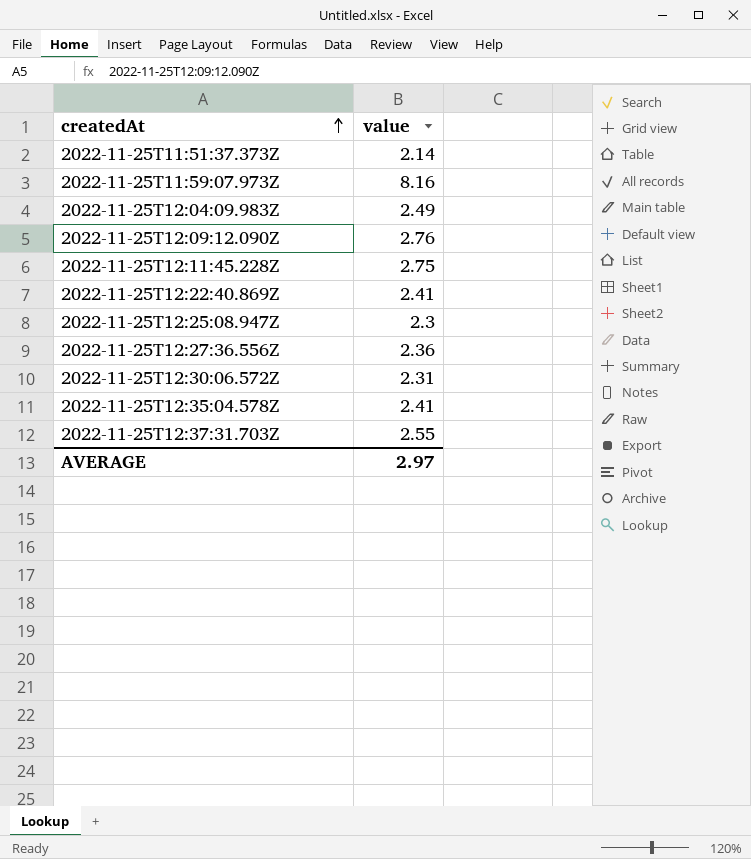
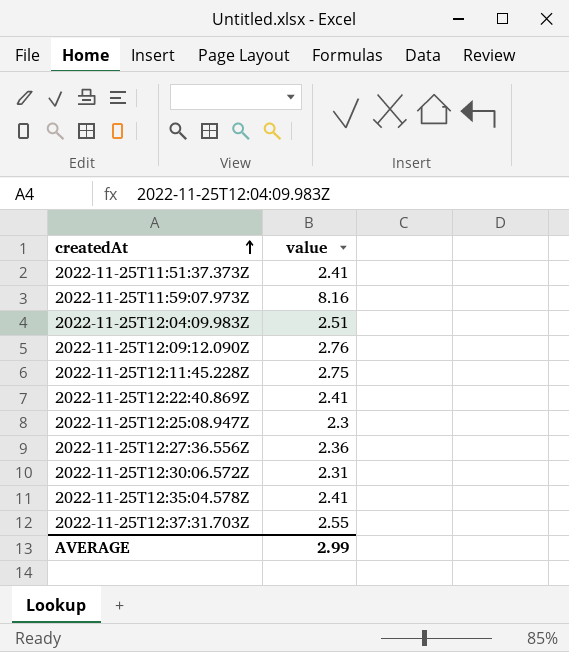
2022-11-25T11:51:37.373Z | value: 2.14 -> 2.41
2022-11-25T12:04:09.983Z | value: 2.49 -> 2.51
AVERAGE | value: 2.97 -> 2.99

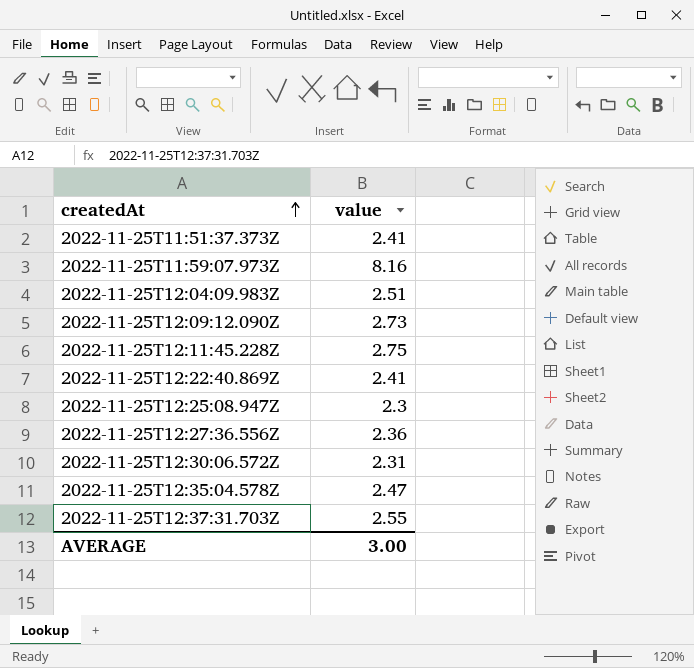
2022-11-25T12:09:12.090Z | value: 2.76 -> 2.73
2022-11-25T12:35:04.578Z | value: 2.41 -> 2.47
AVERAGE | value: 2.99 -> 3.00

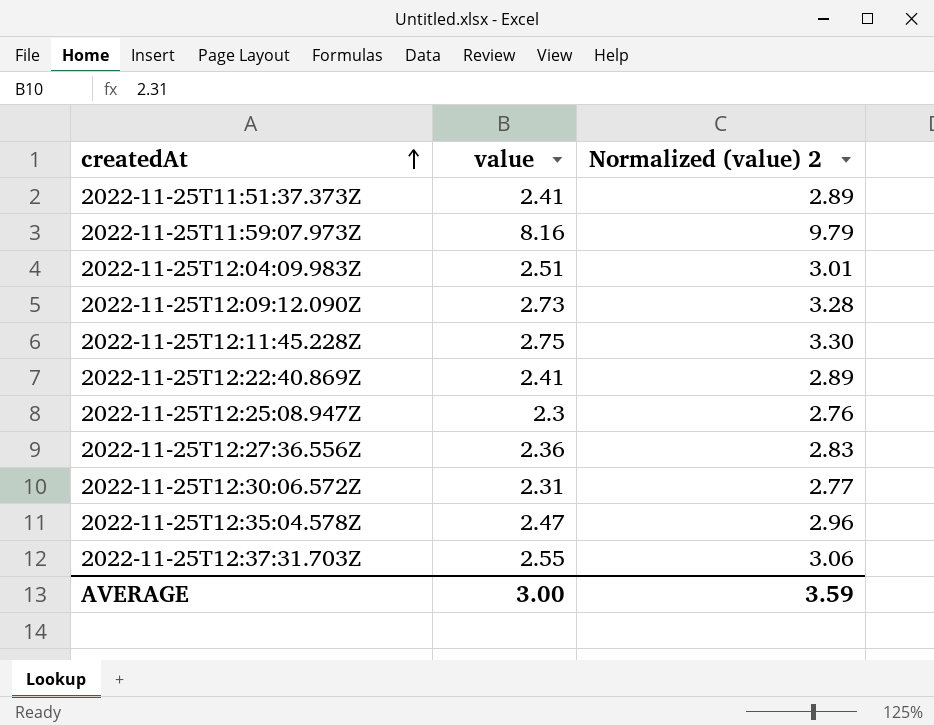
column Normalized (value) 2 | formula: none -> [value] * 1.2

